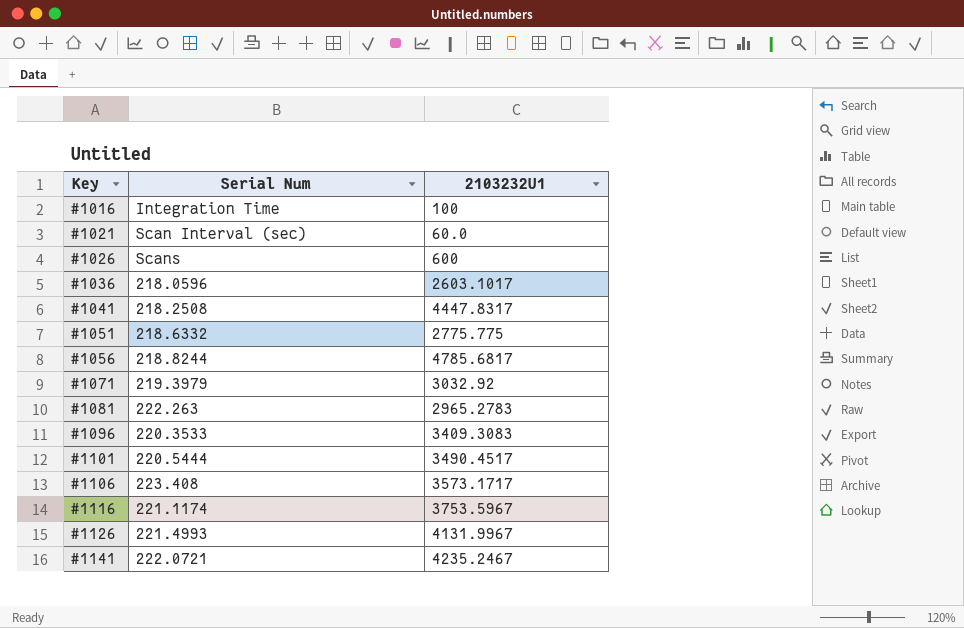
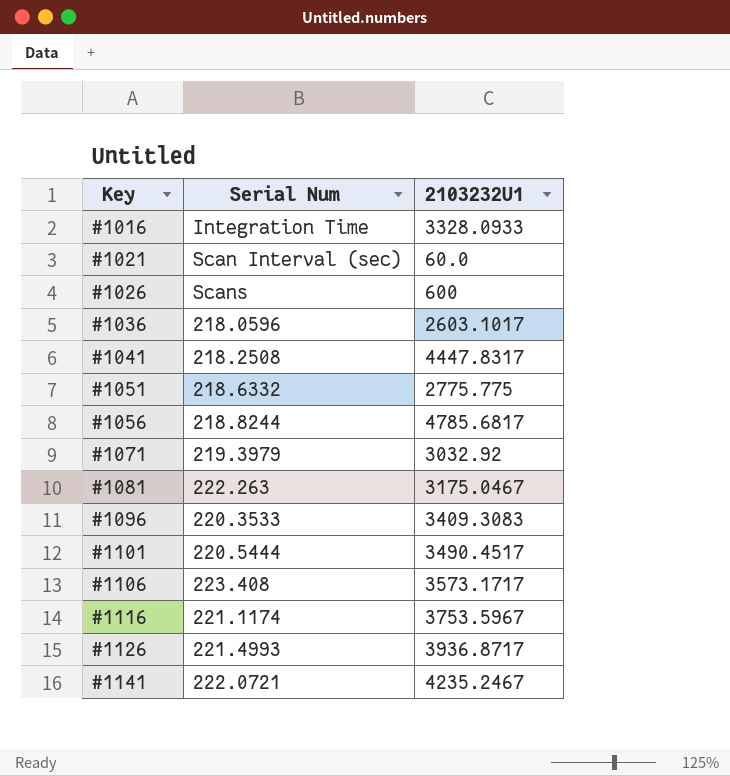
#1016 | 2103232U1: 100 -> 3328.0933
#1081 | 2103232U1: 2965.2783 -> 3175.0467
#1126 | 2103232U1: 4131.9967 -> 3936.8717

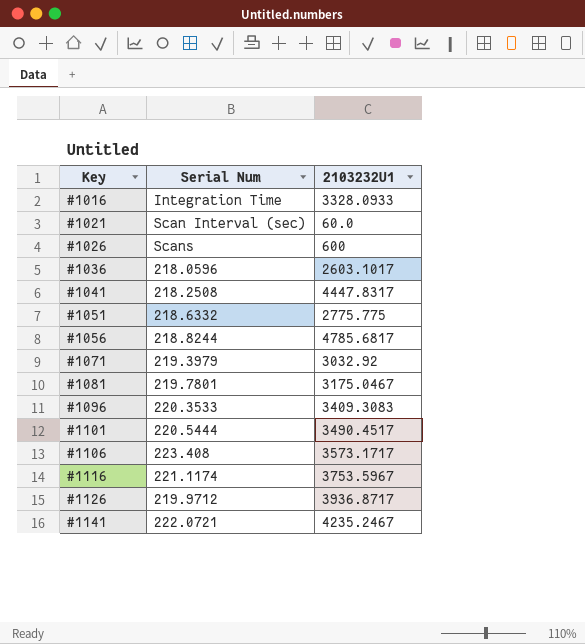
#1081 | Serial Num: 222.263 -> 219.7801
#1126 | Serial Num: 221.4993 -> 219.9712

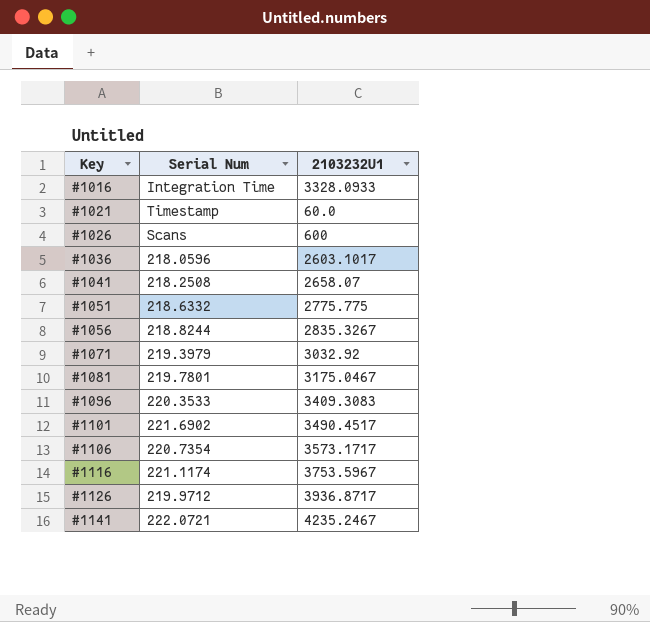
#1021 | Serial Num: Scan Interval (sec) -> Timestamp
#1041 | 2103232U1: 4447.8317 -> 2658.07
#1056 | 2103232U1: 4785.6817 -> 2835.3267
#1101 | Serial Num: 220.5444 -> 221.6902
#1106 | Serial Num: 223.408 -> 220.7354

